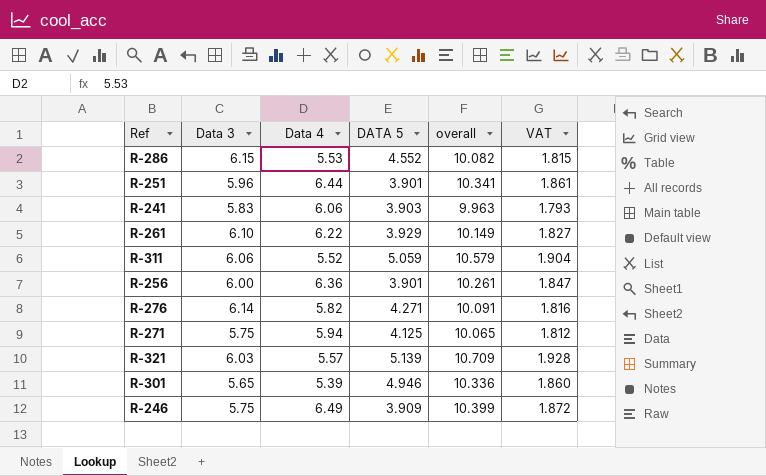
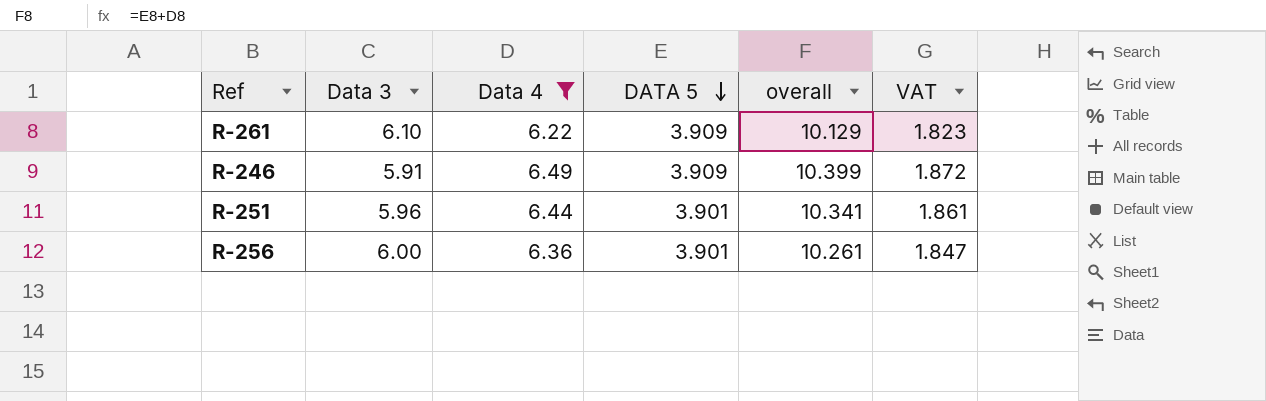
filter: none -> Data 4 >= 6.22
row order: none -> DATA 5 descending
R-261 | DATA 5: 3.929 -> 3.909
R-261 | overall: 10.149 -> 10.129
R-261 | VAT: 1.827 -> 1.823
R-246 | Data 3: 5.75 -> 5.91

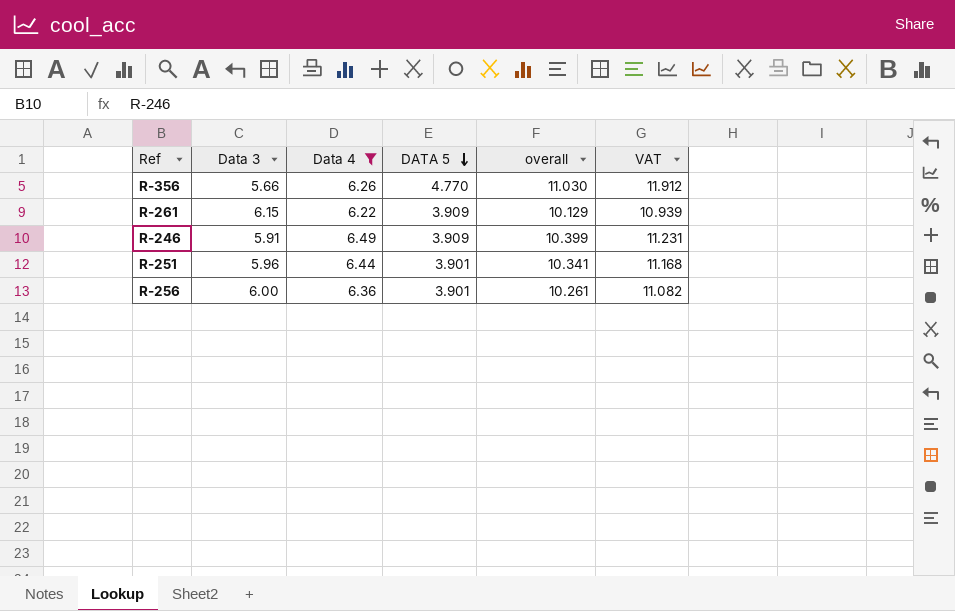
column VAT | formula: [overall] * 0.18 -> [overall] * 1.08
row R-356: none -> 5.66 | 6.26 | 4.770 | 11.030 | 11.912
R-261 | Data 3: 6.10 -> 6.15

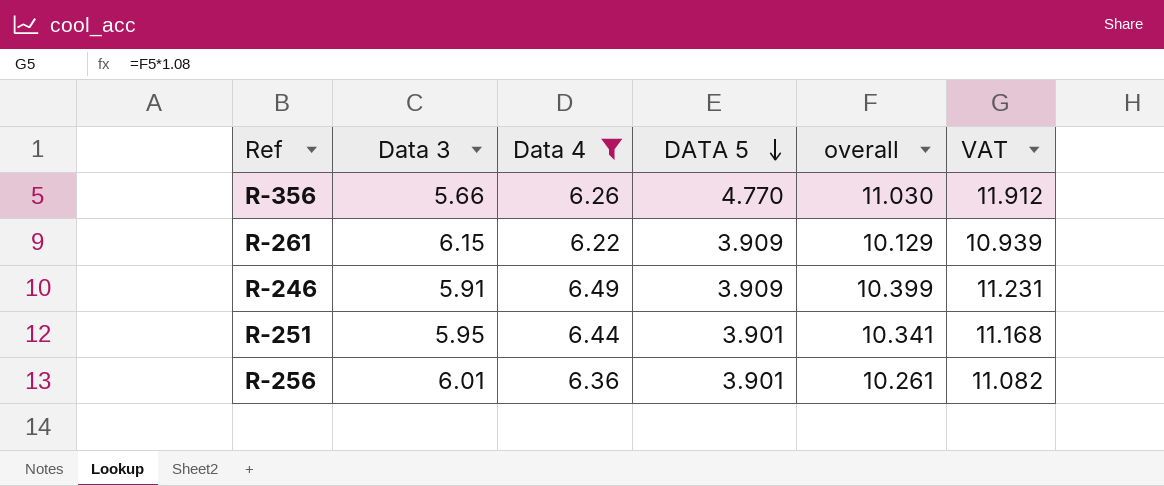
R-251 | Data 3: 5.96 -> 5.95
R-256 | Data 3: 6.00 -> 6.01

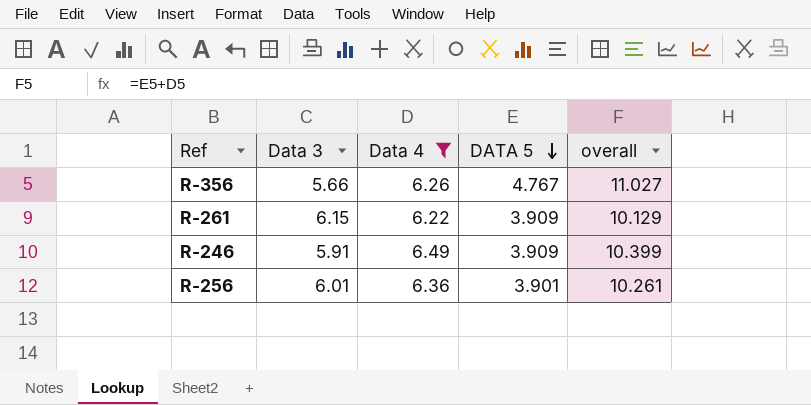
column VAT | formula: [overall] * 1.08 -> none
row R-251: 5.95 | 6.44 | 3.901 | 10.341 | 11.168 -> none
R-356 | DATA 5: 4.770 -> 4.767
R-356 | overall: 11.030 -> 11.027

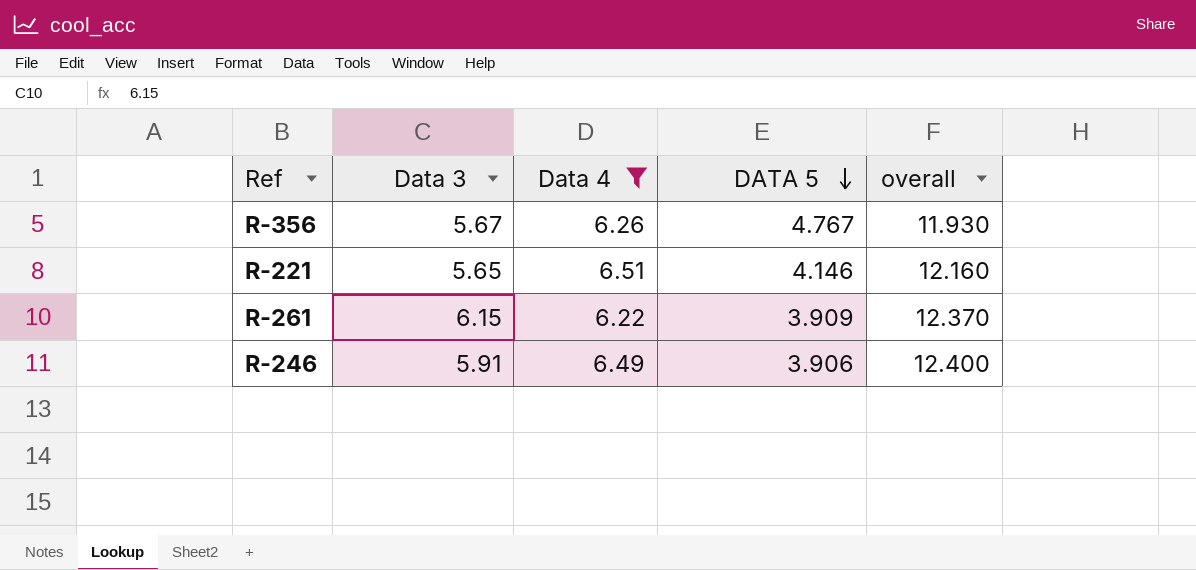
column overall | formula: [Data 4] + [DATA 5] -> [Data 3] + [Data 4]
row R-256: 6.01 | 6.36 | 3.901 | 10.261 -> none
R-356 | Data 3: 5.66 -> 5.67
row R-221: none -> 5.65 | 6.51 | 4.146 | 12.160
R-246 | DATA 5: 3.909 -> 3.906

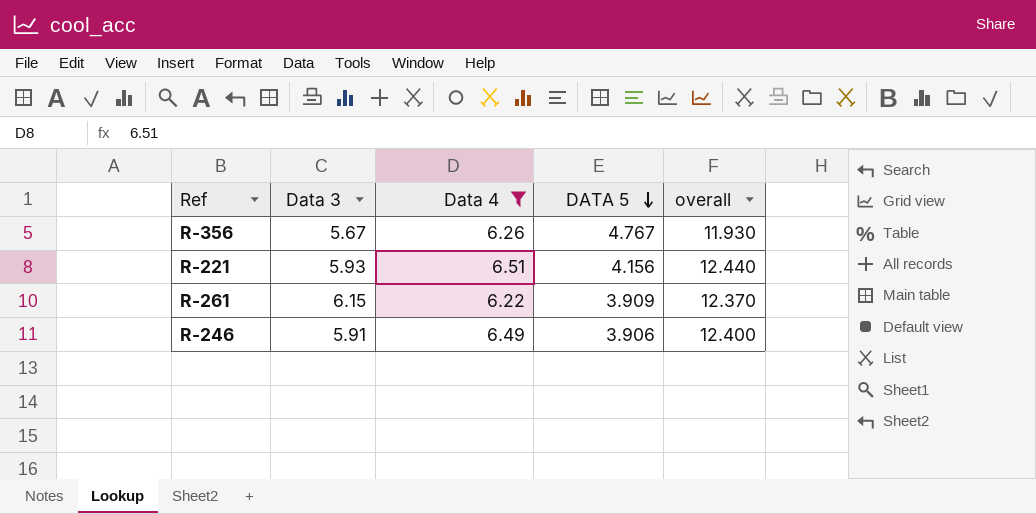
R-221 | Data 3: 5.65 -> 5.93
R-221 | DATA 5: 4.146 -> 4.156
R-221 | overall: 12.160 -> 12.440

